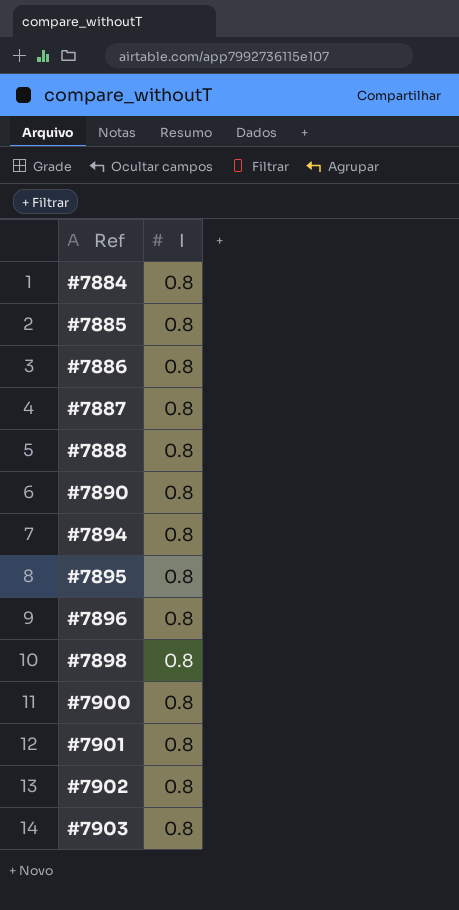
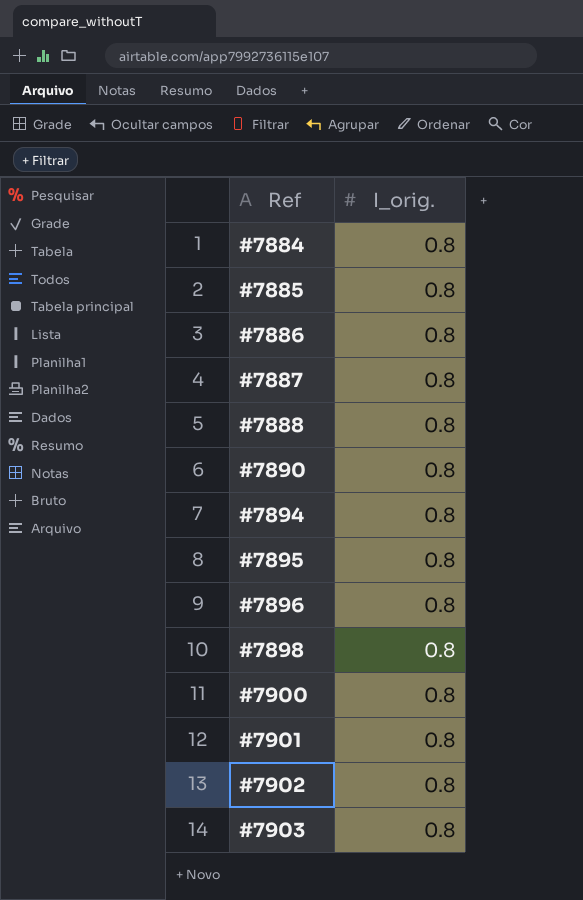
column name: I -> I_orig.

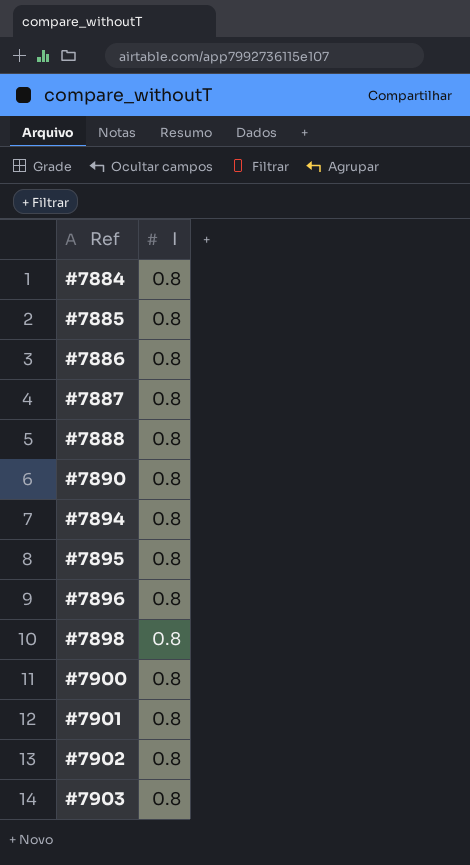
column name: I_orig. -> I

